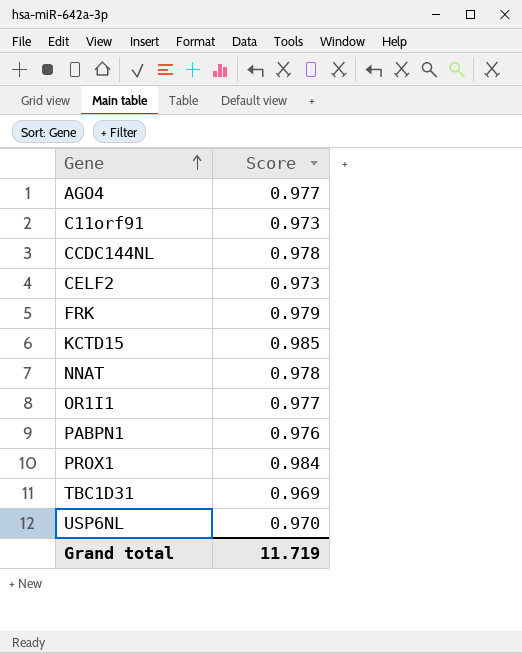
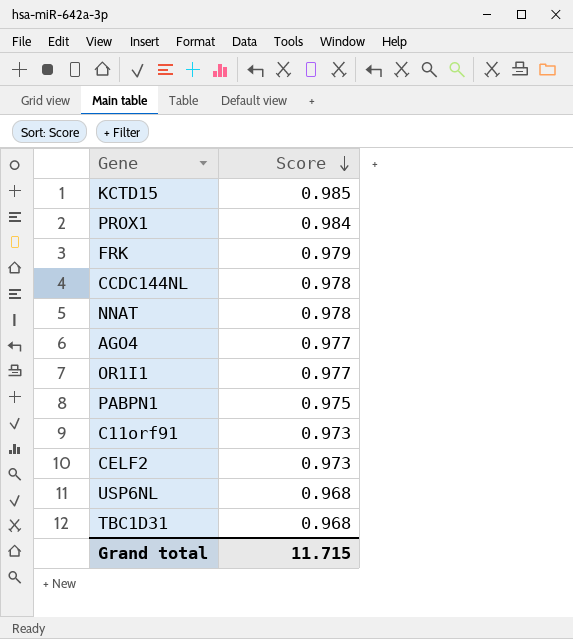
row order: Gene ascending -> Score descending
PABPN1 | Score: 0.976 -> 0.975
USP6NL | Score: 0.970 -> 0.968
TBC1D31 | Score: 0.969 -> 0.968
Grand total | Score: 11.719 -> 11.715

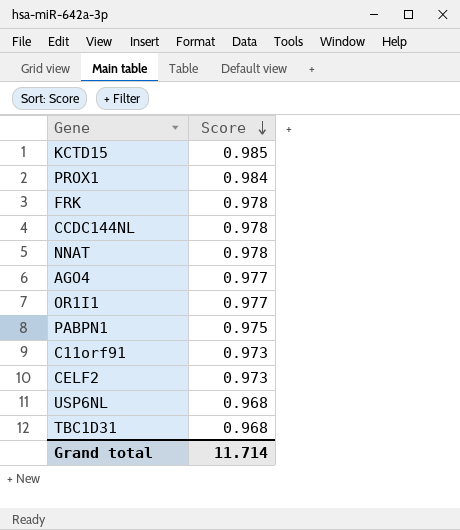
FRK | Score: 0.979 -> 0.978
Grand total | Score: 11.715 -> 11.714

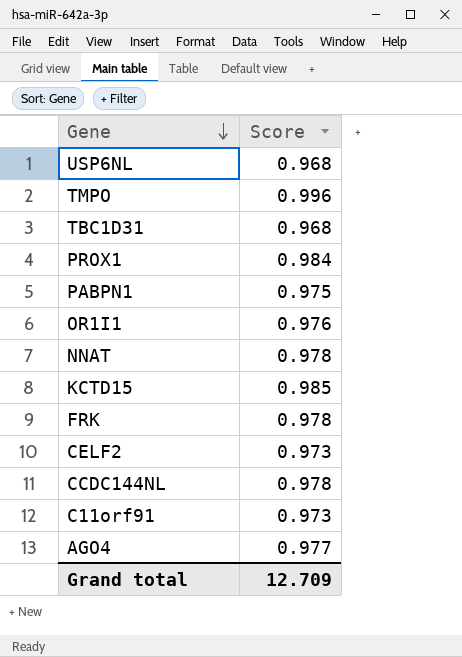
row order: Score descending -> Gene descending
row TMPO: none -> 0.996
OR1I1 | Score: 0.977 -> 0.976
Grand total | Score: 11.714 -> 12.709

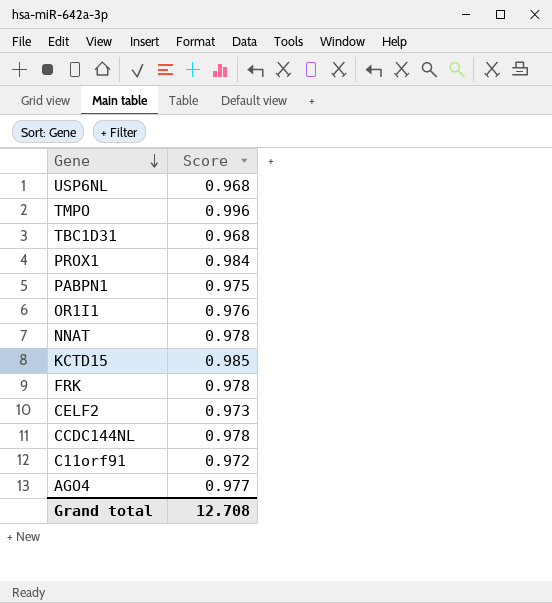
C11orf91 | Score: 0.973 -> 0.972
Grand total | Score: 12.709 -> 12.708

